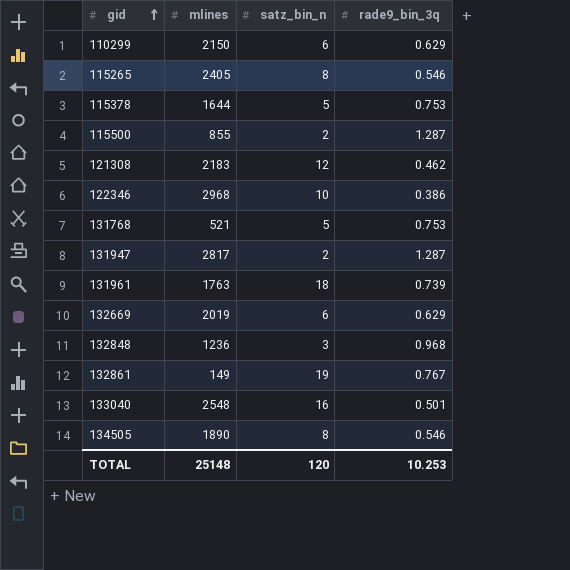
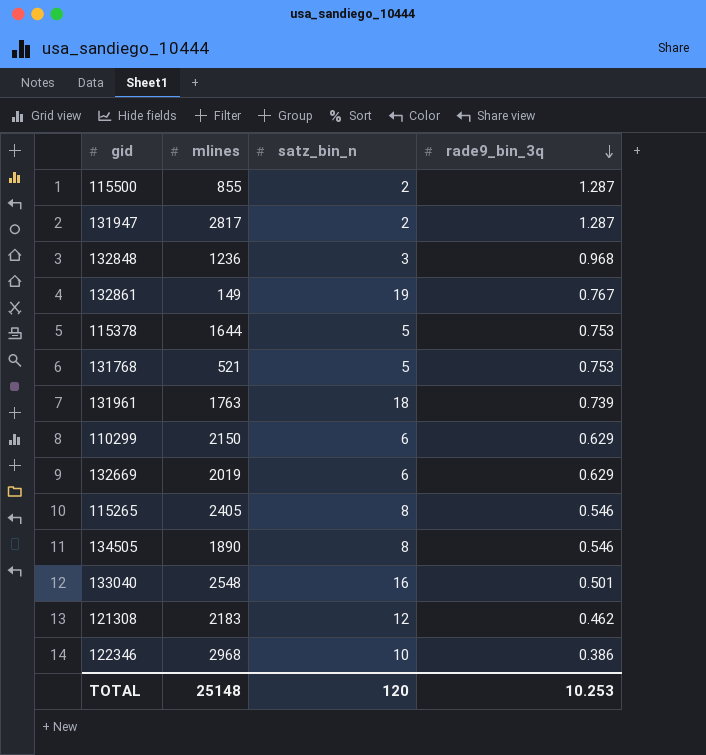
row order: gid ascending -> rade9_bin_3q descending

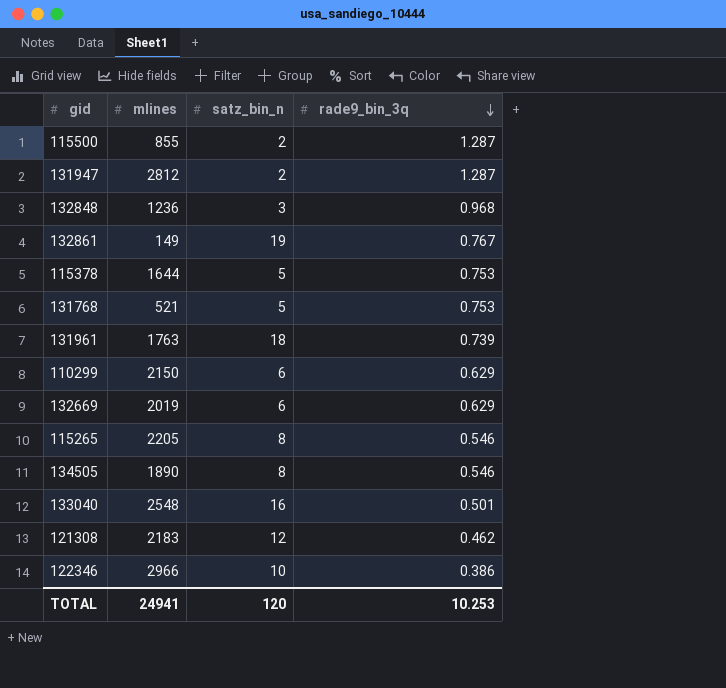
131947 | mlines: 2817 -> 2812
115265 | mlines: 2405 -> 2205
122346 | mlines: 2968 -> 2966
TOTAL | mlines: 25148 -> 24941

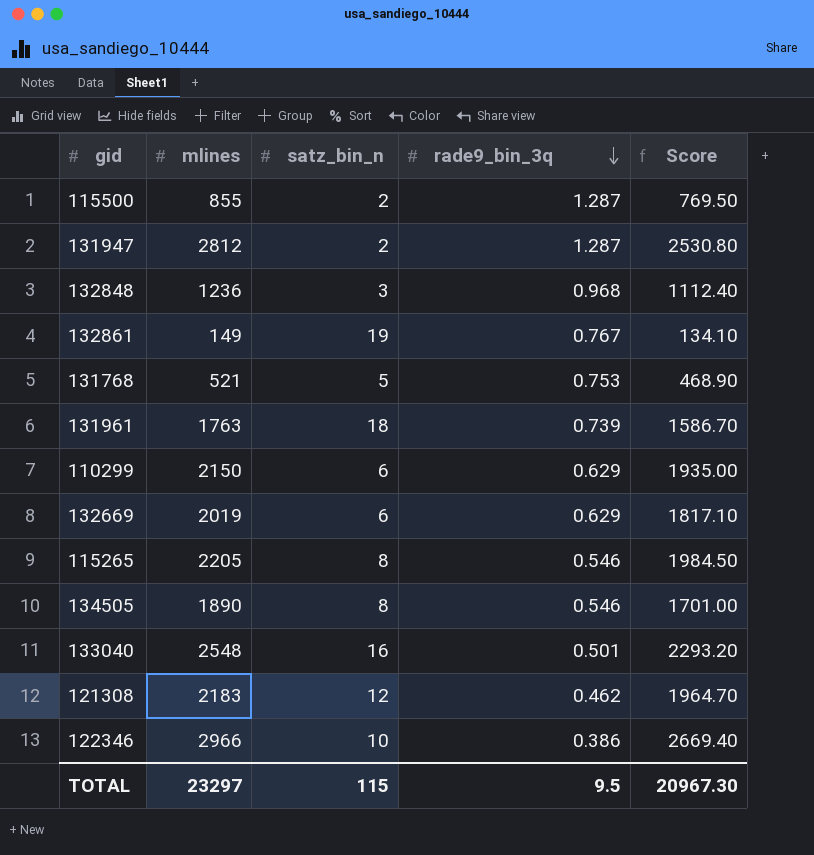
column Score | formula: none -> [mlines] * 0.9
row 115378: 1644 | 5 | 0.753 -> none
TOTAL | mlines: 24941 -> 23297
TOTAL | satz_bin_n: 120 -> 115
TOTAL | rade9_bin_3q: 10.253 -> 9.5

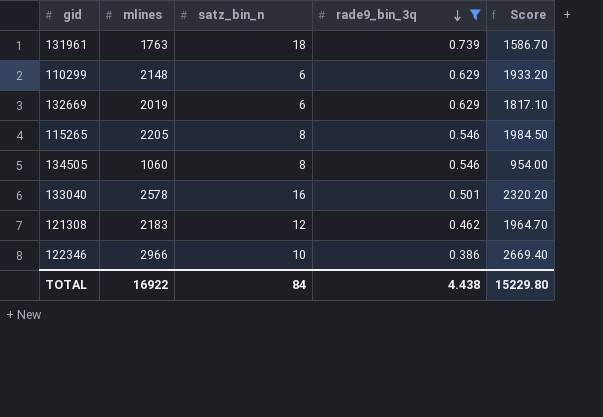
filter: none -> rade9_bin_3q <= 0.739
110299 | mlines: 2150 -> 2148
110299 | Score: 1935.00 -> 1933.20
134505 | mlines: 1890 -> 1060
134505 | Score: 1701.00 -> 954.00
133040 | mlines: 2548 -> 2578
133040 | Score: 2293.20 -> 2320.20
TOTAL | mlines: 23297 -> 16922
TOTAL | satz_bin_n: 115 -> 84
TOTAL | rade9_bin_3q: 9.5 -> 4.438
TOTAL | Score: 20967.30 -> 15229.80

